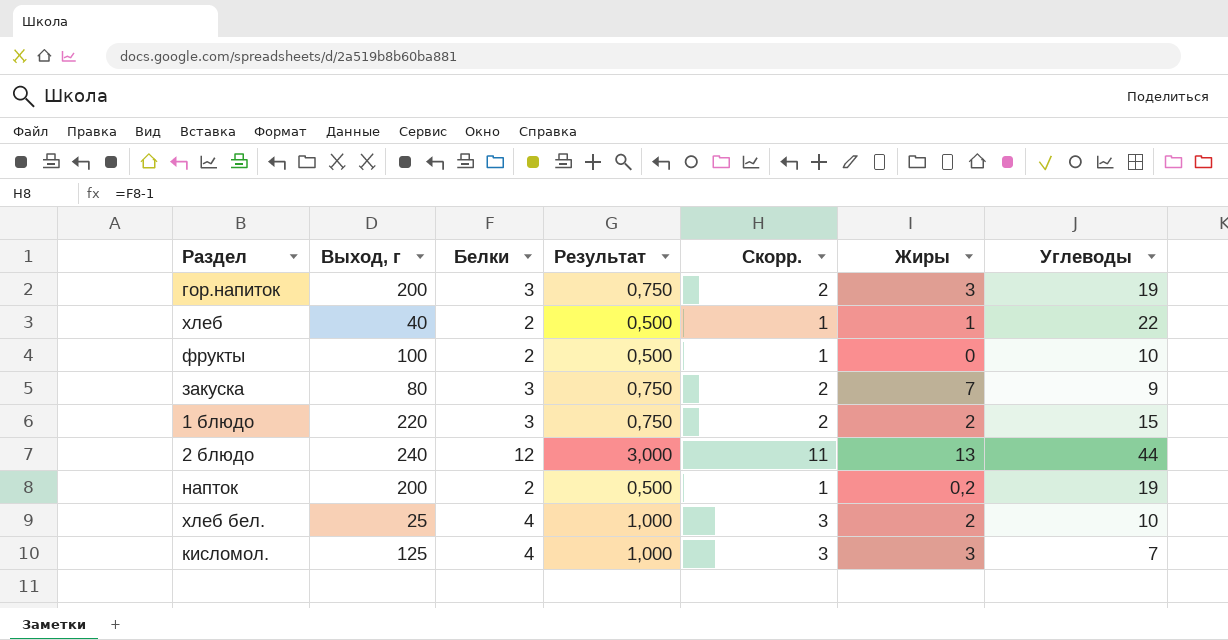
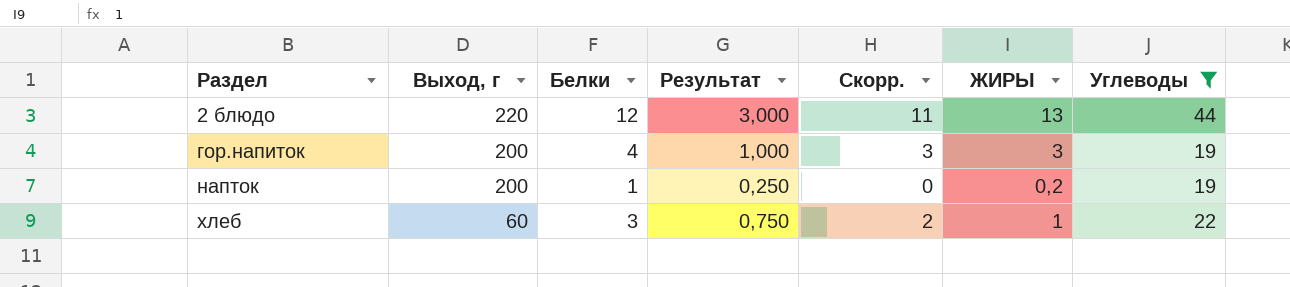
filter: none -> Углеводы >= 19
row order: none -> Раздел ascending
column name: Жиры -> ЖИРЫ
2 блюдо | Выход, г: 240 -> 220
гор.напиток | Белки: 3 -> 4
гор.напиток | Результат: 0,750 -> 1,000
гор.напиток | Скорр.: 2 -> 3
напток | Белки: 2 -> 1
напток | Результат: 0,500 -> 0,250
напток | Скорр.: 1 -> 0
хлеб | Выход, г: 40 -> 60
хлеб | Белки: 2 -> 3
хлеб | Результат: 0,500 -> 0,750
хлеб | Скорр.: 1 -> 2

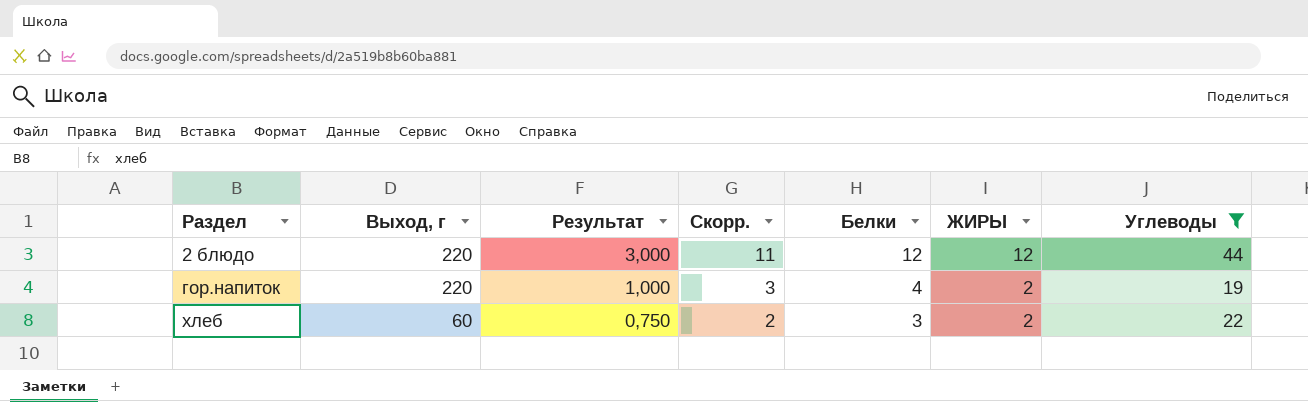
column Белки | position: 3 -> 5
row напток: 200 | 1 | 0,250 | 0 | 0,2 | 19 -> none
2 блюдо | ЖИРЫ: 13 -> 12
гор.напиток | Выход, г: 200 -> 220
гор.напиток | ЖИРЫ: 3 -> 2
хлеб | ЖИРЫ: 1 -> 2

